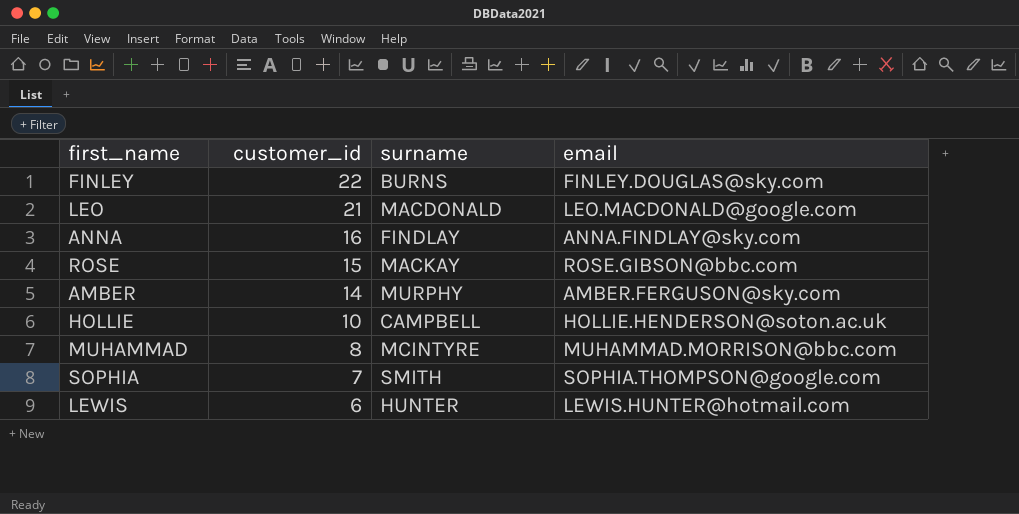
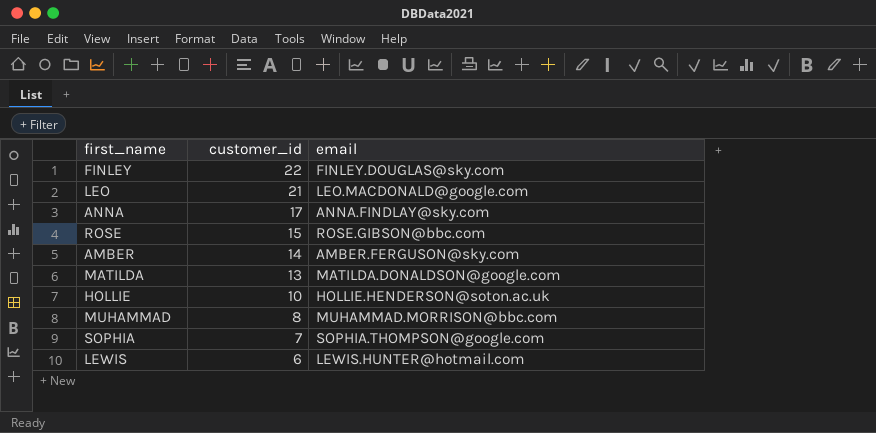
column surname | position: 3 -> none
ANNA | customer_id: 16 -> 17
row MATILDA: none -> 13 | MATILDA.DONALDSON@google.com

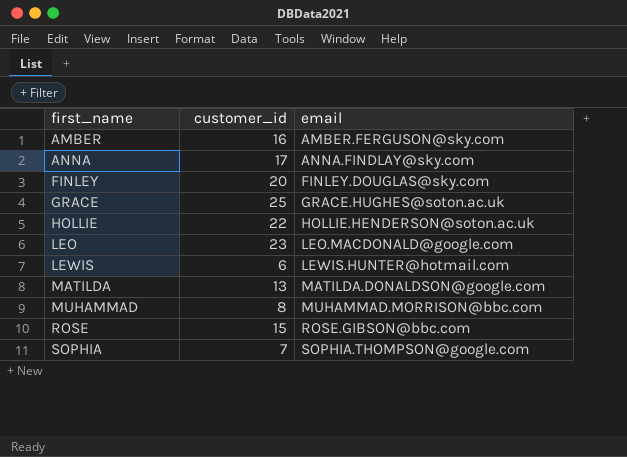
row order: customer_id descending -> first_name ascending
AMBER | customer_id: 14 -> 16
FINLEY | customer_id: 22 -> 20
row GRACE: none -> 25 | GRACE.HUGHES@soton.ac.uk
HOLLIE | customer_id: 10 -> 22
LEO | customer_id: 21 -> 23

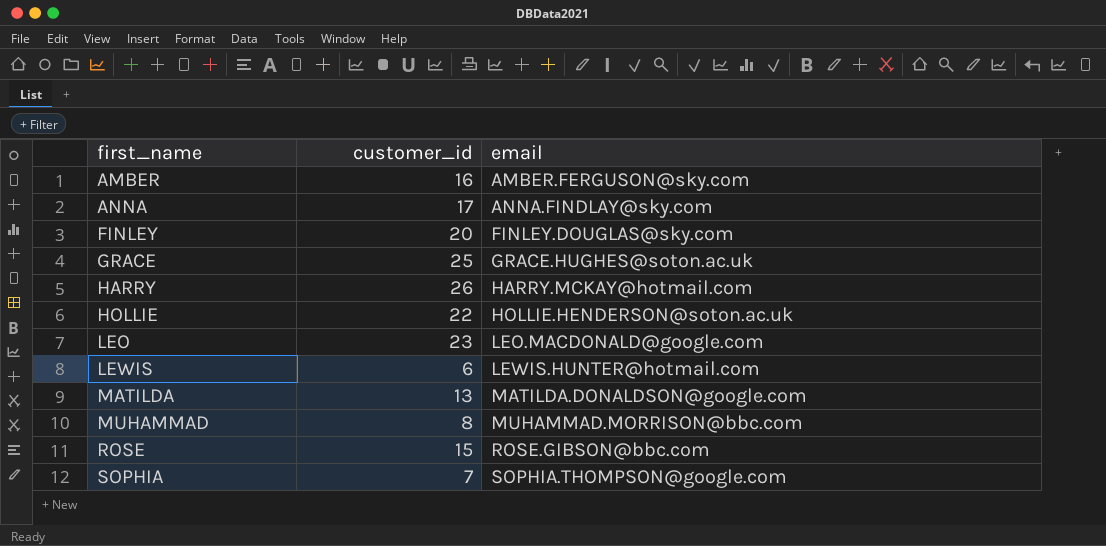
row HARRY: none -> 26 | HARRY.MCKAY@hotmail.com

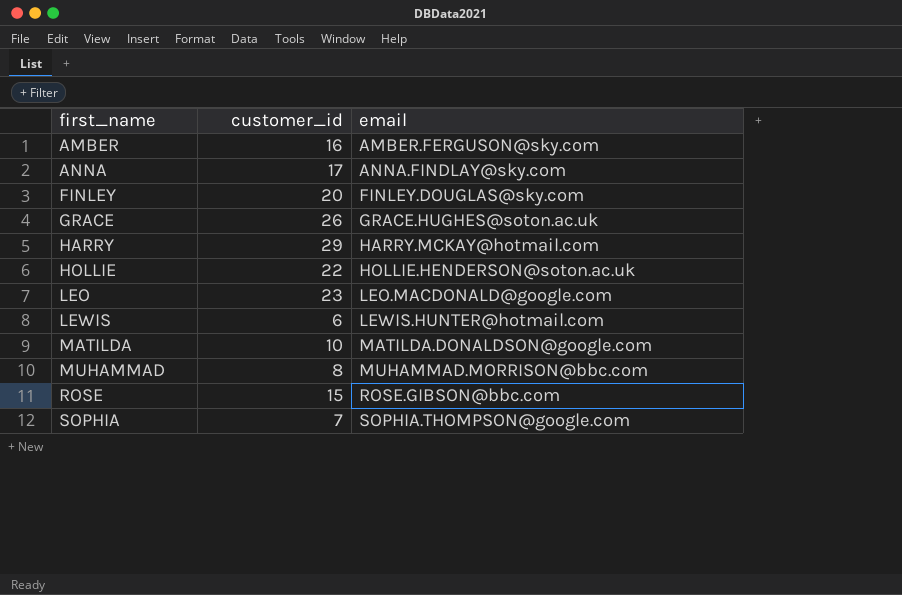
GRACE | customer_id: 25 -> 26
HARRY | customer_id: 26 -> 29
MATILDA | customer_id: 13 -> 10

